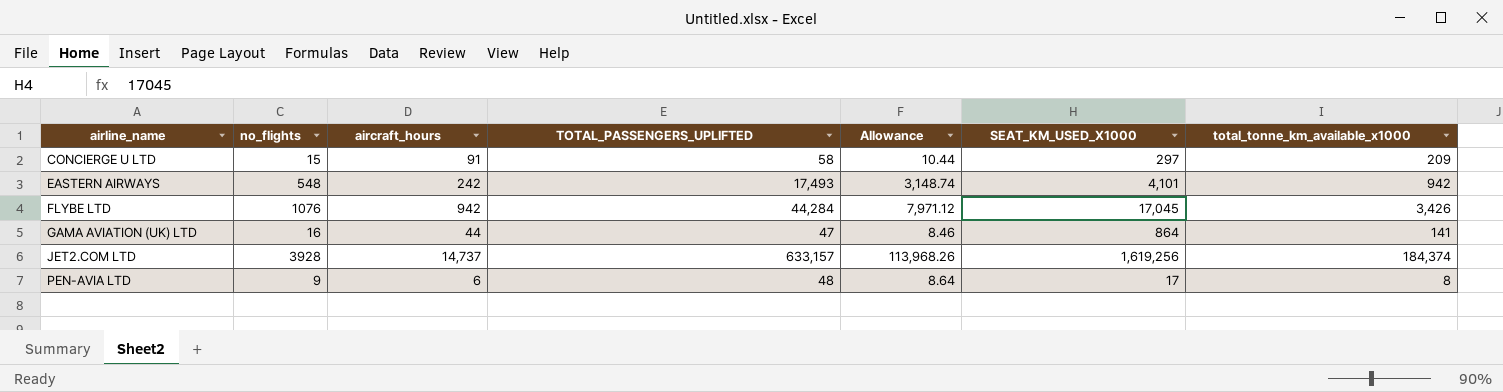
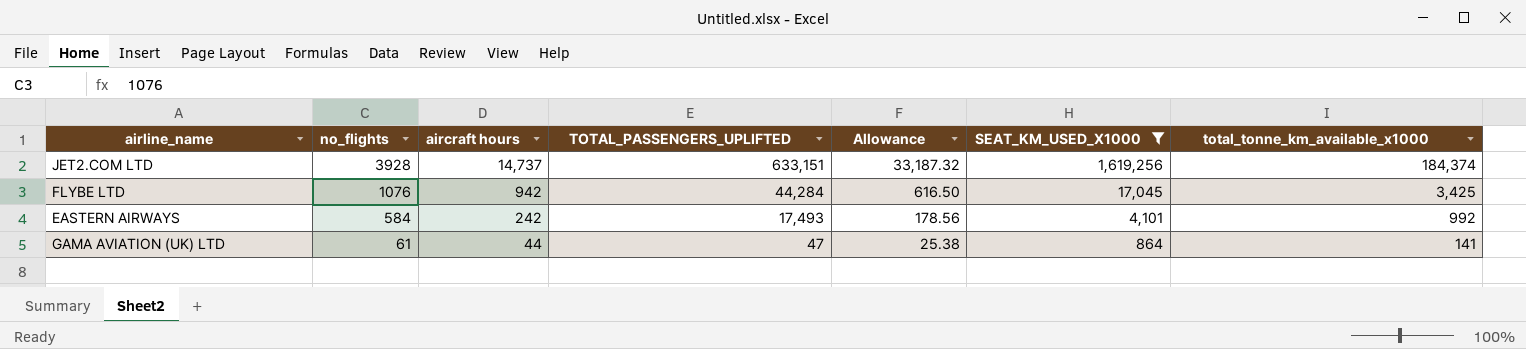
filter: none -> SEAT_KM_USED_X1000 >= 864
row order: airline_name ascending -> no_flights descending
column name: aircraft_hours -> aircraft hours
column Allowance | formula: [TOTAL_PASSENGERS_UPLIFTED] * 0.18 -> [total_tonne_km_available_x1000] * 0.18
JET2.COM LTD | TOTAL_PASSENGERS_UPLIFTED: 633,157 -> 633,151
FLYBE LTD | total_tonne_km_available_x1000: 3,426 -> 3,425
EASTERN AIRWAYS | no_flights: 548 -> 584
EASTERN AIRWAYS | total_tonne_km_available_x1000: 942 -> 992
GAMA AVIATION (UK) LTD | no_flights: 16 -> 61

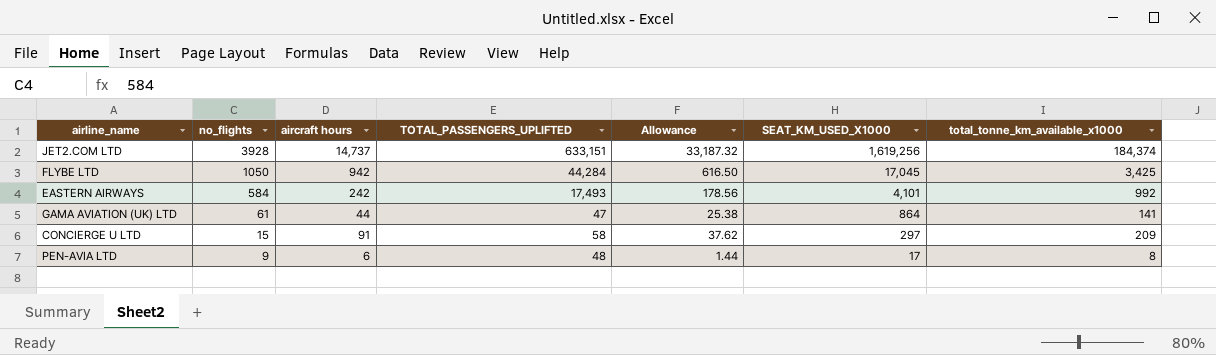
filter: SEAT_KM_USED_X1000 >= 864 -> none
FLYBE LTD | no_flights: 1076 -> 1050

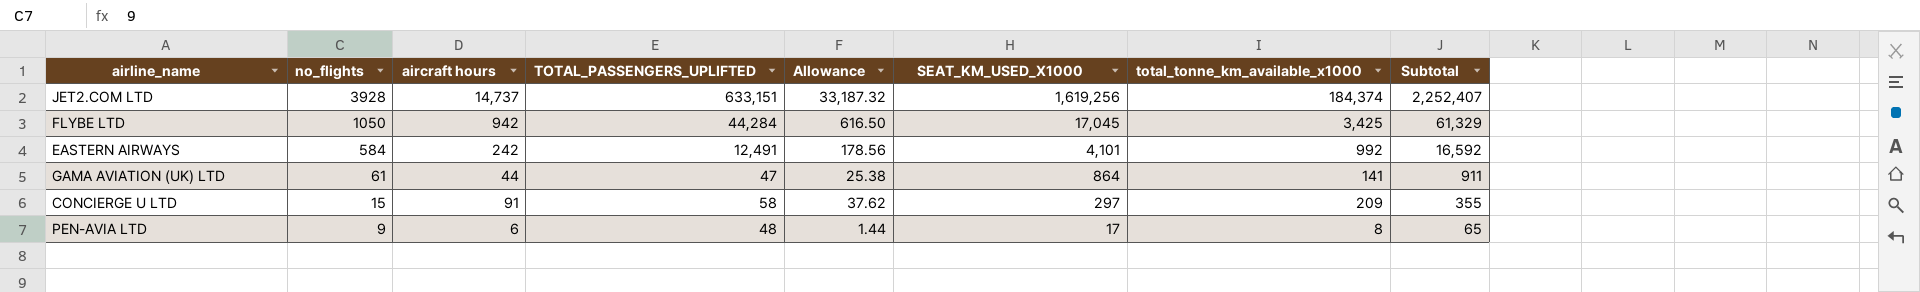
column Subtotal | formula: none -> [TOTAL_PASSENGERS_UPLIFTED] + [SEAT_KM_USED_X1000]
EASTERN AIRWAYS | TOTAL_PASSENGERS_UPLIFTED: 17,493 -> 12,491

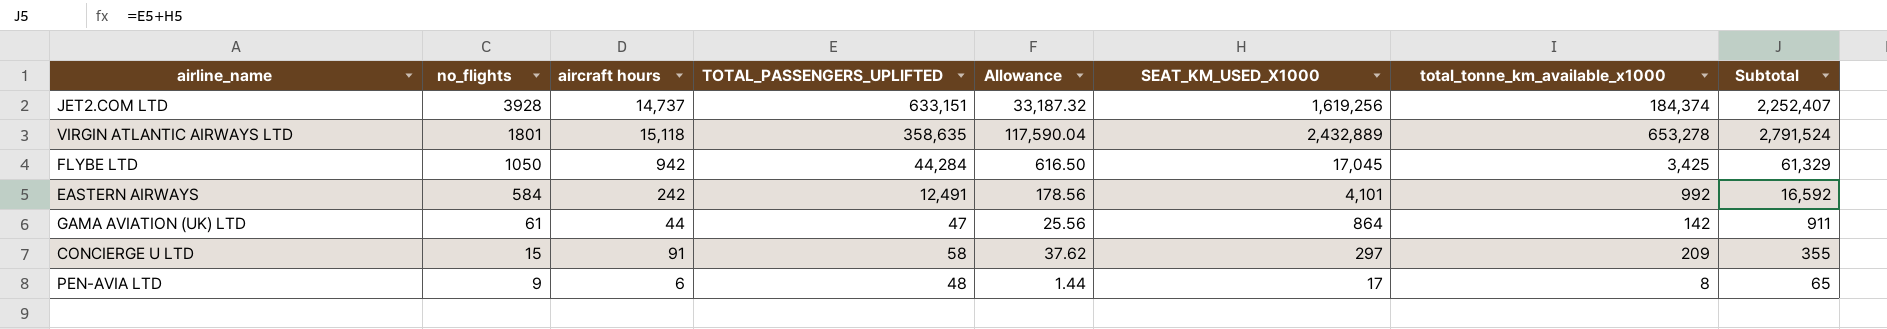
row VIRGIN ATLANTIC AIRWAYS LTD: none -> 1801 | 15,118 | 358,635 | 117,590.04 | 2,432,889 | 653,278 | 2,791,524
GAMA AVIATION (UK) LTD | Allowance: 25.38 -> 25.56
GAMA AVIATION (UK) LTD | total_tonne_km_available_x1000: 141 -> 142

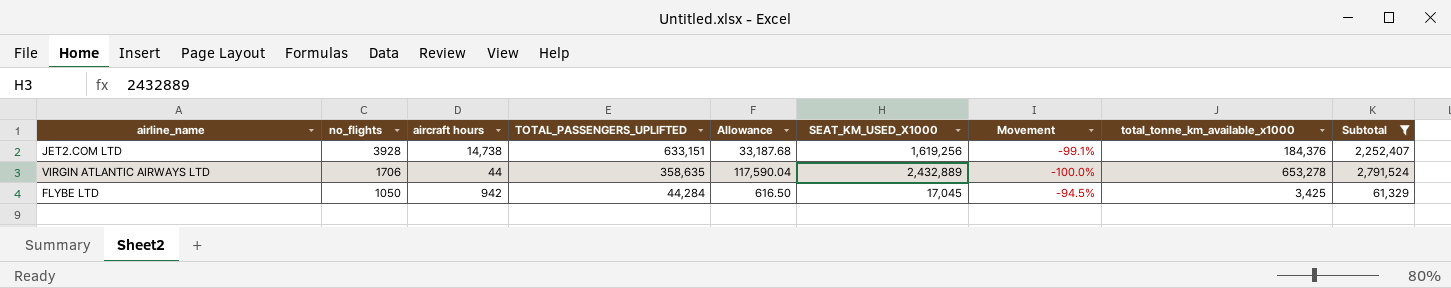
filter: none -> Subtotal >= 61,329
column Movement | formula: none -> ([aircraft hours] - [SEAT_KM_USED_X1000]) / [SEAT_KM_USED_X1000]
JET2.COM LTD | aircraft hours: 14,737 -> 14,738
JET2.COM LTD | Allowance: 33,187.32 -> 33,187.68
JET2.COM LTD | total_tonne_km_available_x1000: 184,374 -> 184,376
VIRGIN ATLANTIC AIRWAYS LTD | no_flights: 1801 -> 1706
VIRGIN ATLANTIC AIRWAYS LTD | aircraft hours: 15,118 -> 44

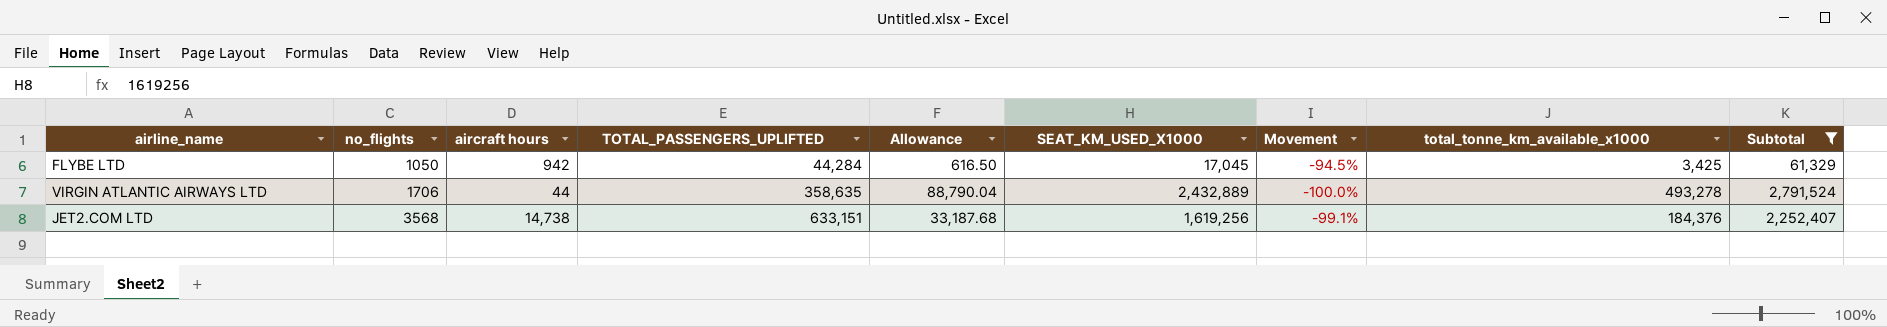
row order: no_flights descending -> no_flights ascending
VIRGIN ATLANTIC AIRWAYS LTD | Allowance: 117,590.04 -> 88,790.04
VIRGIN ATLANTIC AIRWAYS LTD | total_tonne_km_available_x1000: 653,278 -> 493,278
JET2.COM LTD | no_flights: 3928 -> 3568

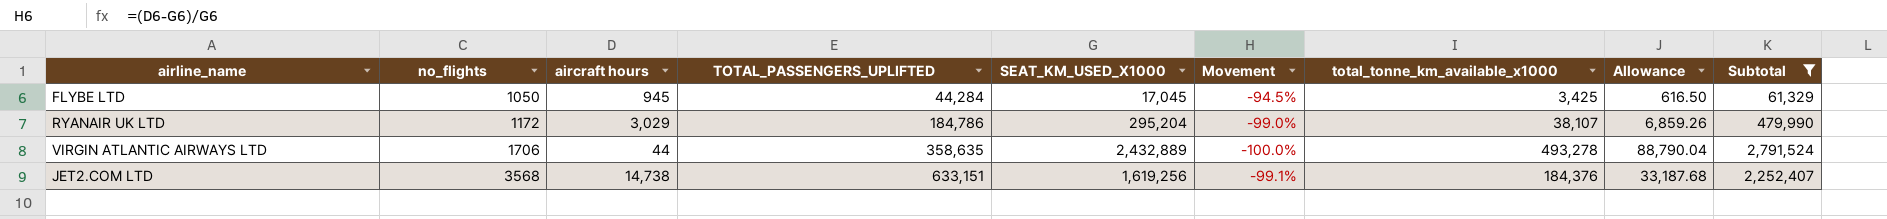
column Allowance | position: 5 -> 8
FLYBE LTD | aircraft hours: 942 -> 945
row RYANAIR UK LTD: none -> 1172 | 3,029 | 184,786 | 295,204 | -99.0% | 38,107 | 6,859.26 | 479,990

